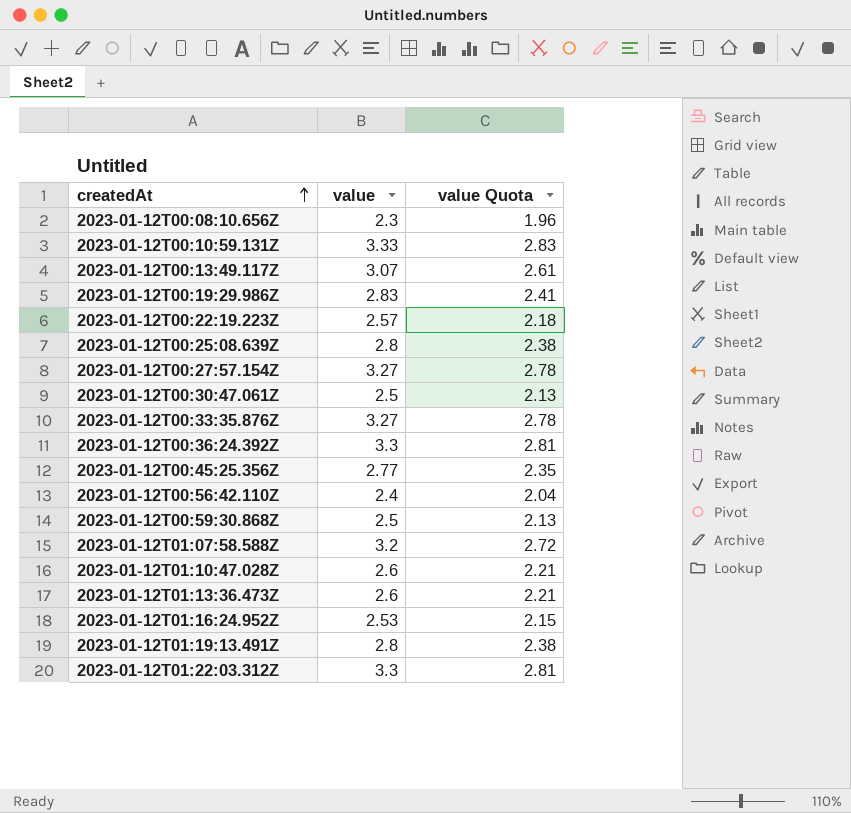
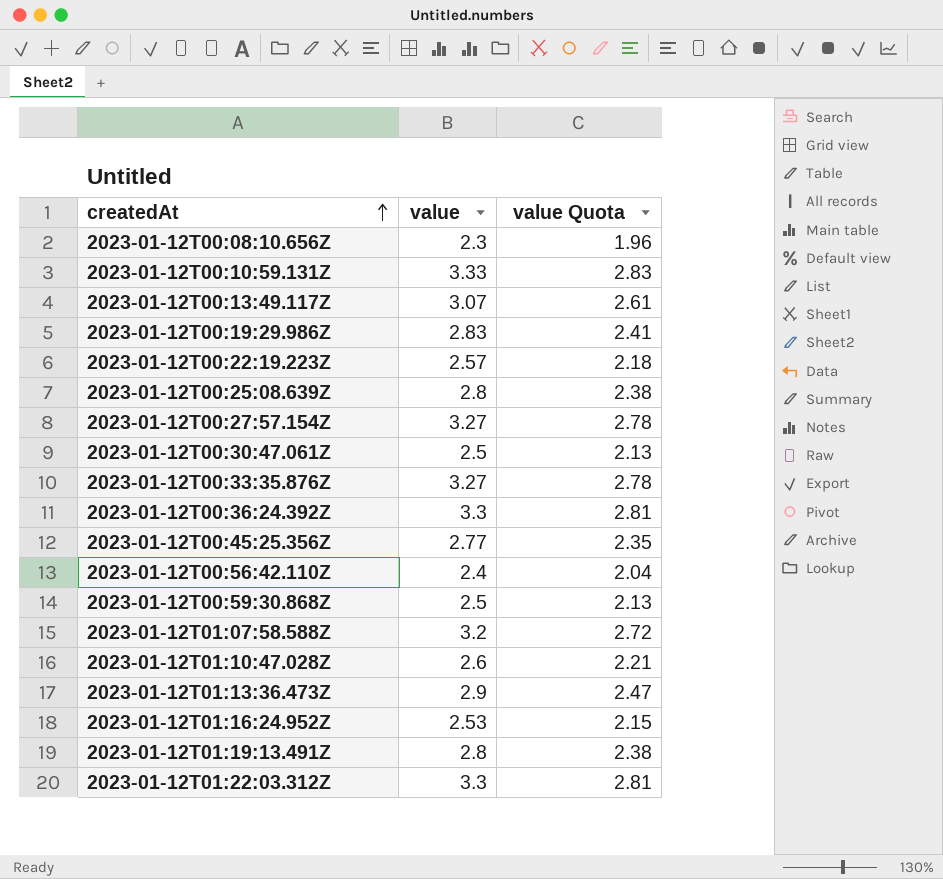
2023-01-12T01:13:36.473Z | value: 2.6 -> 2.9
2023-01-12T01:13:36.473Z | value Quota: 2.21 -> 2.47

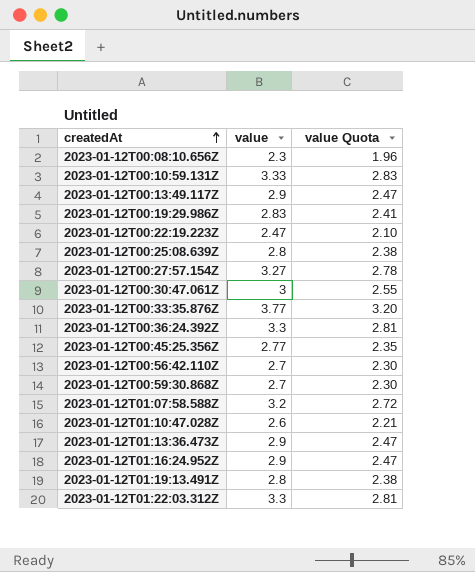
2023-01-12T00:13:49.117Z | value: 3.07 -> 2.9
2023-01-12T00:13:49.117Z | value Quota: 2.61 -> 2.47
2023-01-12T00:22:19.223Z | value: 2.57 -> 2.47
2023-01-12T00:22:19.223Z | value Quota: 2.18 -> 2.10
2023-01-12T00:30:47.061Z | value: 2.5 -> 3
2023-01-12T00:30:47.061Z | value Quota: 2.13 -> 2.55
2023-01-12T00:33:35.876Z | value: 3.27 -> 3.77
2023-01-12T00:33:35.876Z | value Quota: 2.78 -> 3.20
2023-01-12T00:56:42.110Z | value: 2.4 -> 2.7
2023-01-12T00:56:42.110Z | value Quota: 2.04 -> 2.30
2023-01-12T00:59:30.868Z | value: 2.5 -> 2.7
2023-01-12T00:59:30.868Z | value Quota: 2.13 -> 2.30
2023-01-12T01:16:24.952Z | value: 2.53 -> 2.9
2023-01-12T01:16:24.952Z | value Quota: 2.15 -> 2.47

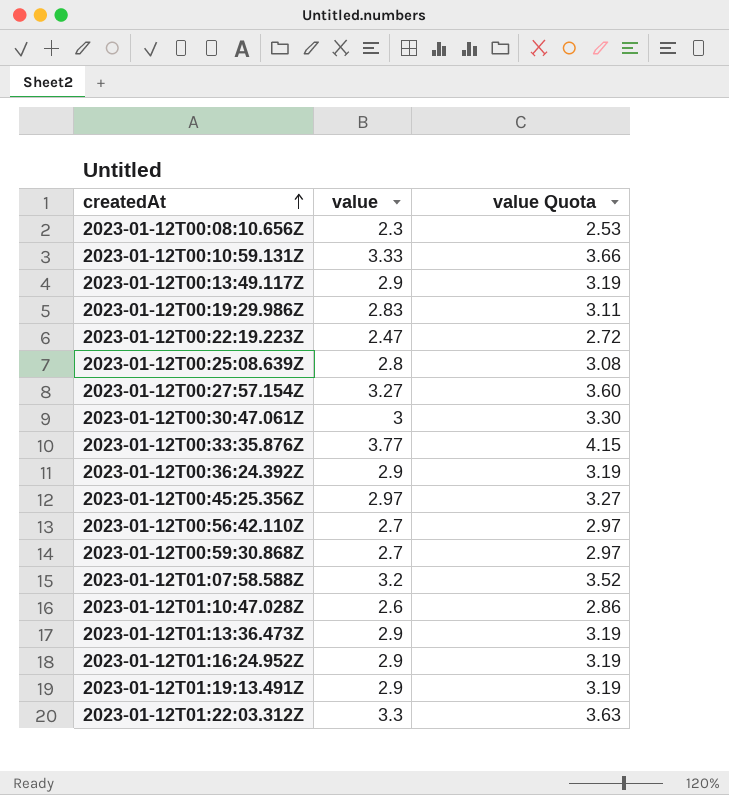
column value Quota | formula: [value] * 0.85 -> [value] * 1.1
2023-01-12T00:36:24.392Z | value: 3.3 -> 2.9
2023-01-12T00:45:25.356Z | value: 2.77 -> 2.97
2023-01-12T01:19:13.491Z | value: 2.8 -> 2.9

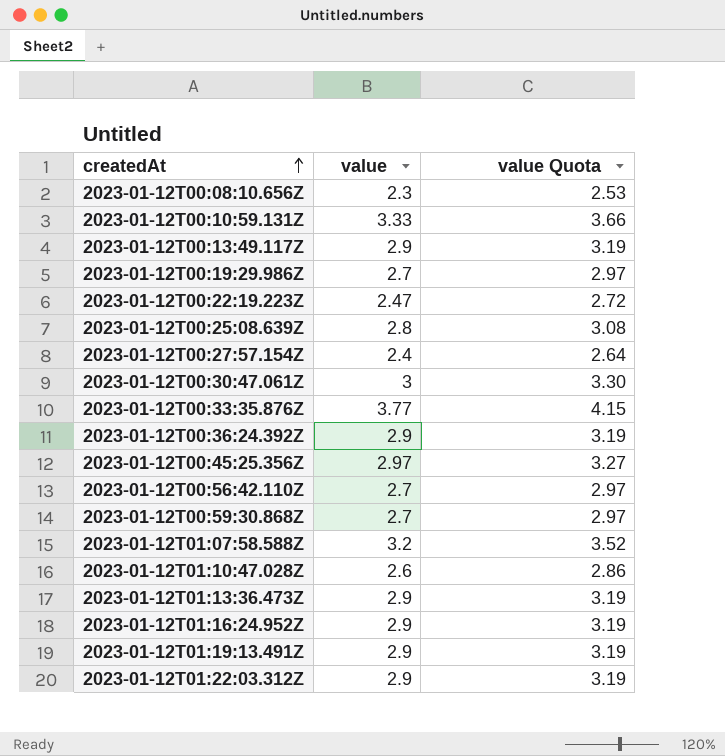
2023-01-12T00:19:29.986Z | value: 2.83 -> 2.7
2023-01-12T00:19:29.986Z | value Quota: 3.11 -> 2.97
2023-01-12T00:27:57.154Z | value: 3.27 -> 2.4
2023-01-12T00:27:57.154Z | value Quota: 3.60 -> 2.64
2023-01-12T01:22:03.312Z | value: 3.3 -> 2.9
2023-01-12T01:22:03.312Z | value Quota: 3.63 -> 3.19

